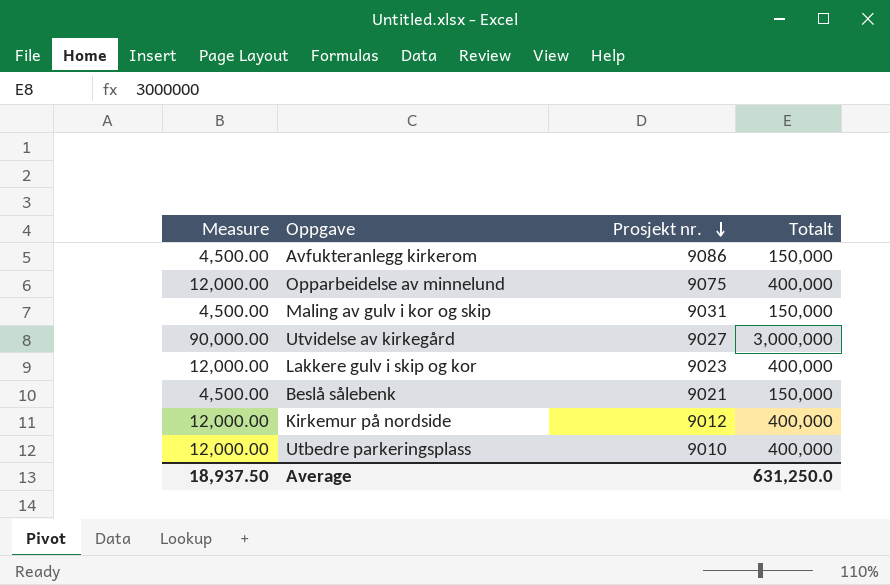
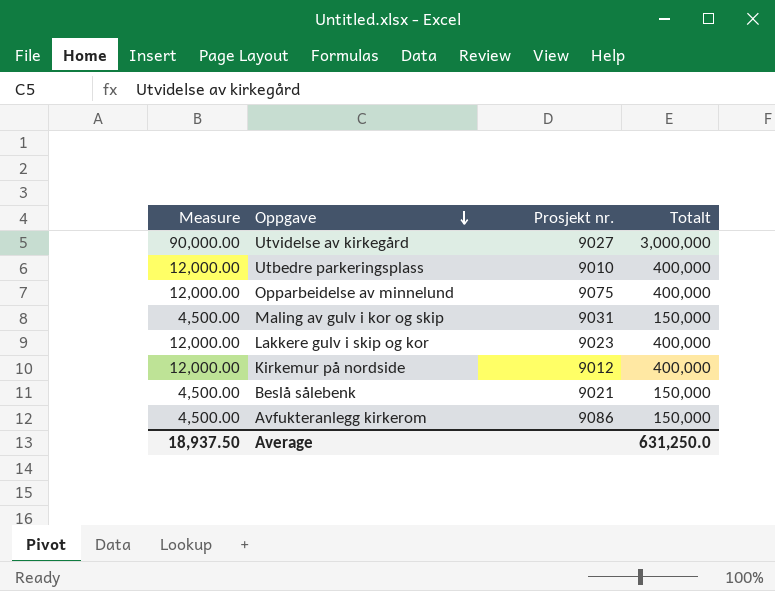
row order: Prosjekt nr. descending -> Oppgave descending

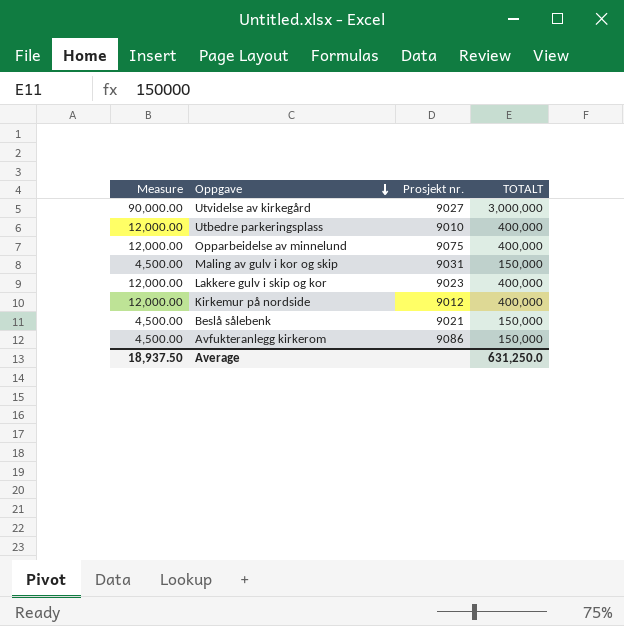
column name: Totalt -> TOTALT

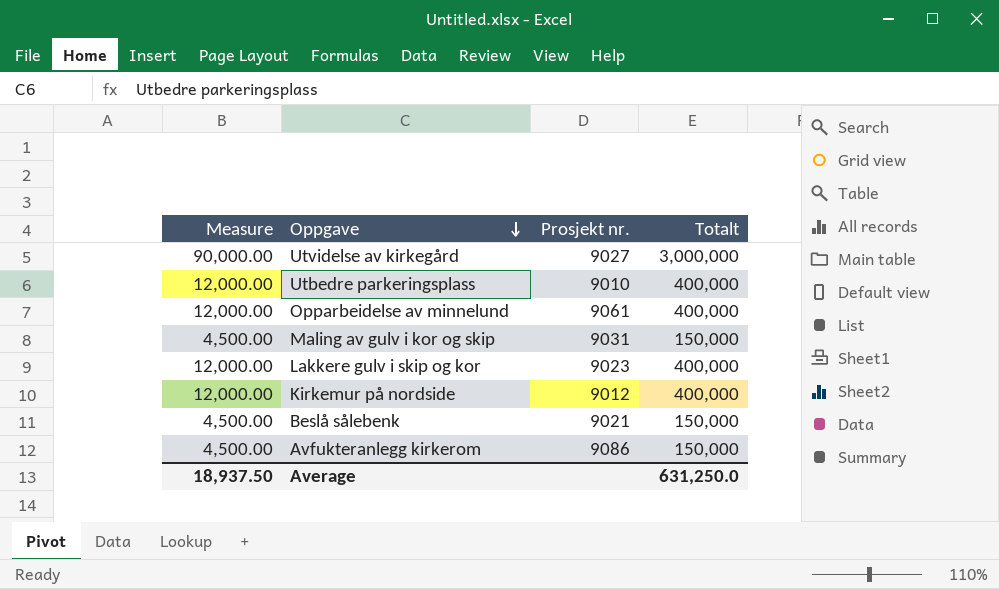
column name: TOTALT -> Totalt
Opparbeidelse av minnelund | Prosjekt nr.: 9075 -> 9061

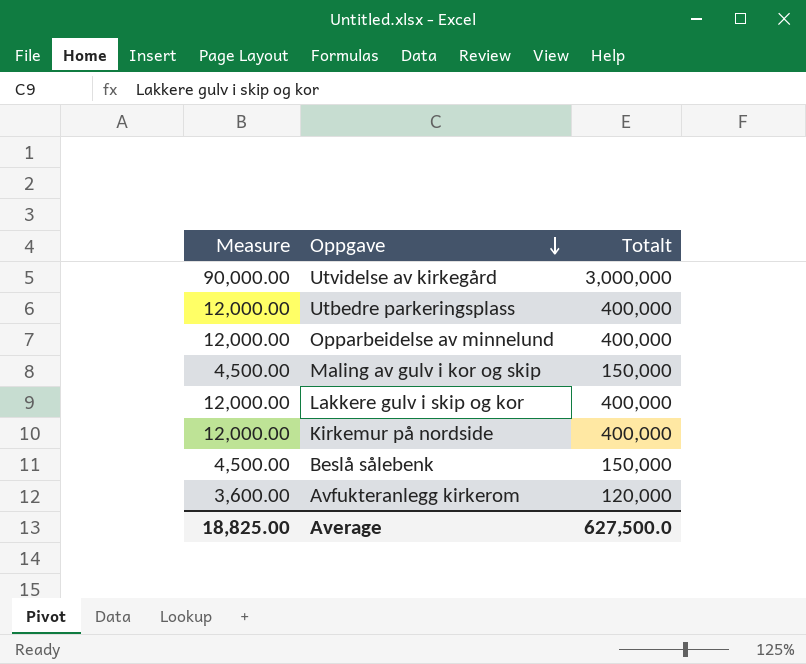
column Prosjekt nr. | position: 3 -> none
Avfukteranlegg kirkerom | Measure: 4,500.00 -> 3,600.00
Avfukteranlegg kirkerom | Totalt: 150,000 -> 120,000
Average | Measure: 18,937.50 -> 18,825.00
Average | Totalt: 631,250.0 -> 627,500.0

